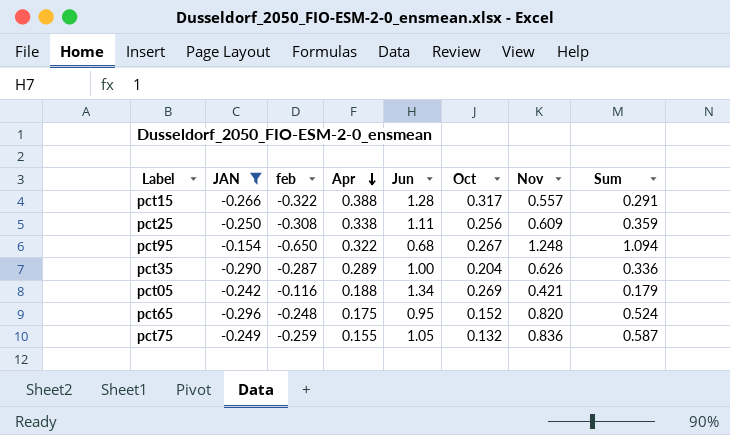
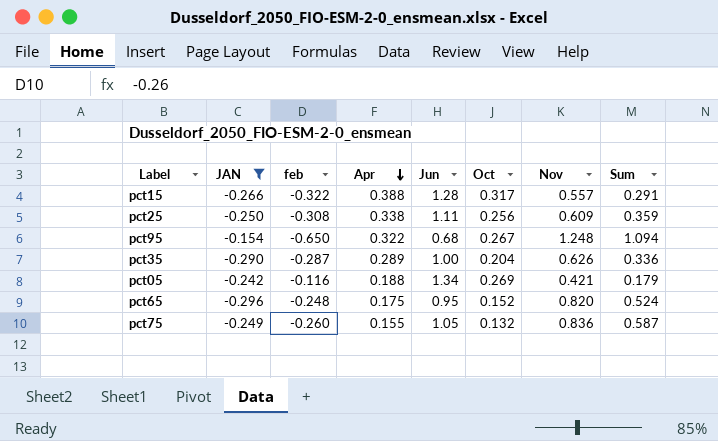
pct75 | feb: -0.259 -> -0.260

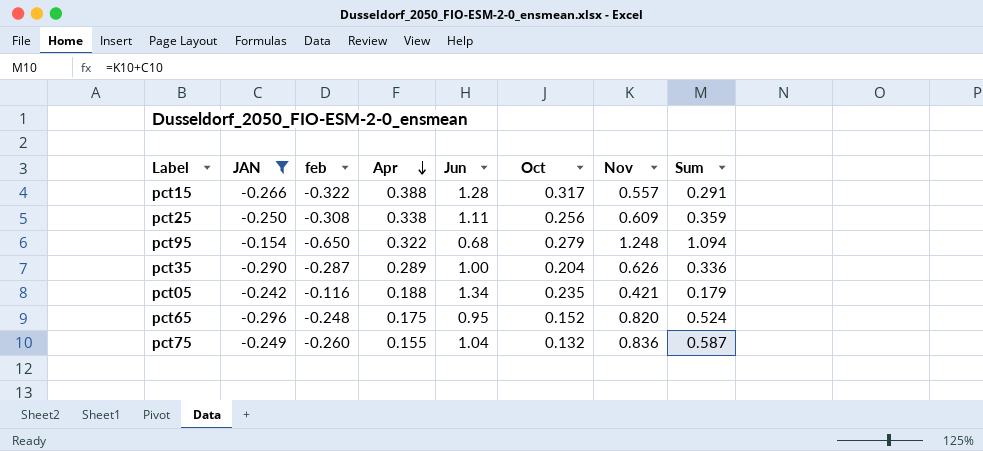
pct95 | Oct: 0.267 -> 0.279
pct05 | Oct: 0.269 -> 0.235
pct75 | Jun: 1.05 -> 1.04

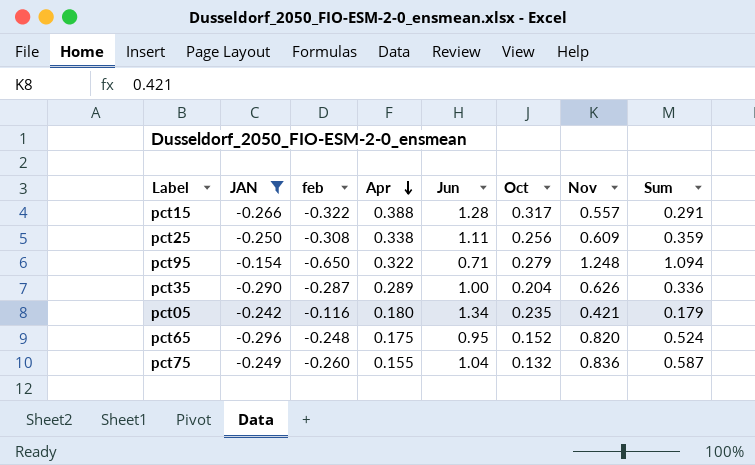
pct95 | Jun: 0.68 -> 0.71
pct05 | Apr: 0.188 -> 0.180

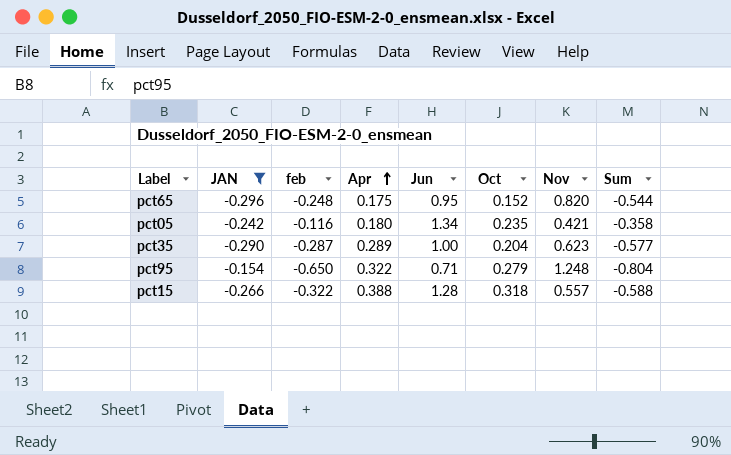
row order: Apr descending -> Apr ascending
column Sum | formula: [JAN] + [Nov] -> [JAN] + [feb]
row pct25: -0.250 | -0.308 | 0.338 | 1.11 | 0.256 | 0.609 | 0.359 -> none
row pct75: -0.249 | -0.260 | 0.155 | 1.04 | 0.132 | 0.836 | 0.587 -> none
pct35 | Nov: 0.626 -> 0.623
pct15 | Oct: 0.317 -> 0.318

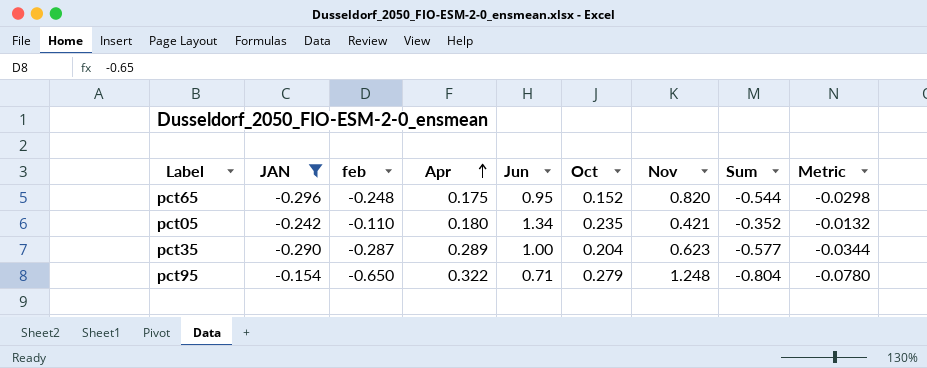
column Metric | formula: none -> [feb] * 0.12
row pct15: -0.266 | -0.322 | 0.388 | 1.28 | 0.318 | 0.557 | -0.588 -> none
pct05 | feb: -0.116 -> -0.110
pct05 | Sum: -0.358 -> -0.352

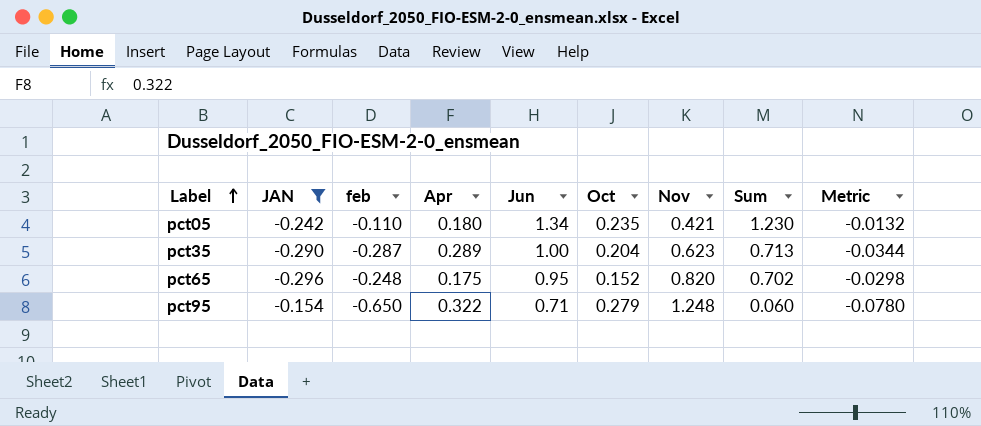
row order: Apr ascending -> Label ascending
column Sum | formula: [JAN] + [feb] -> [feb] + [Jun]

